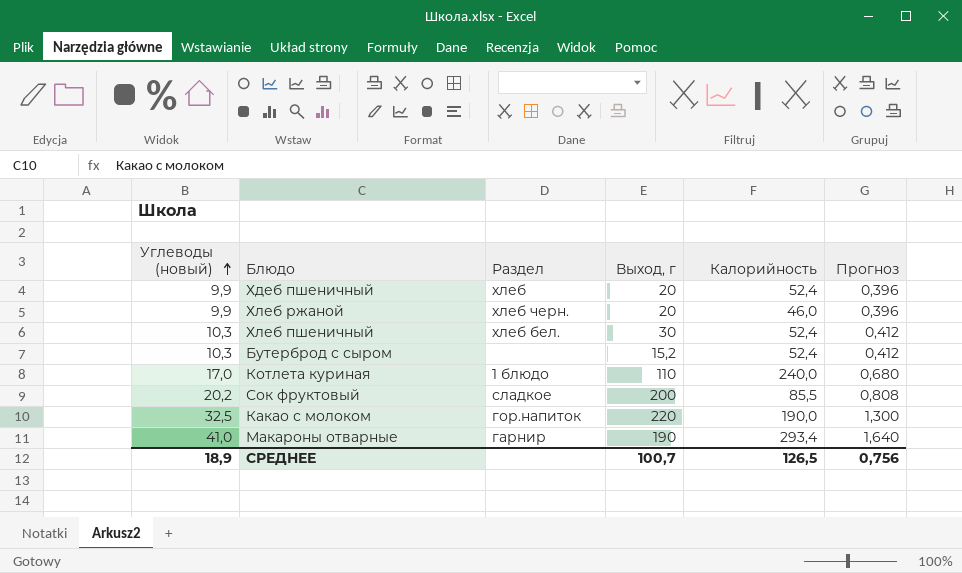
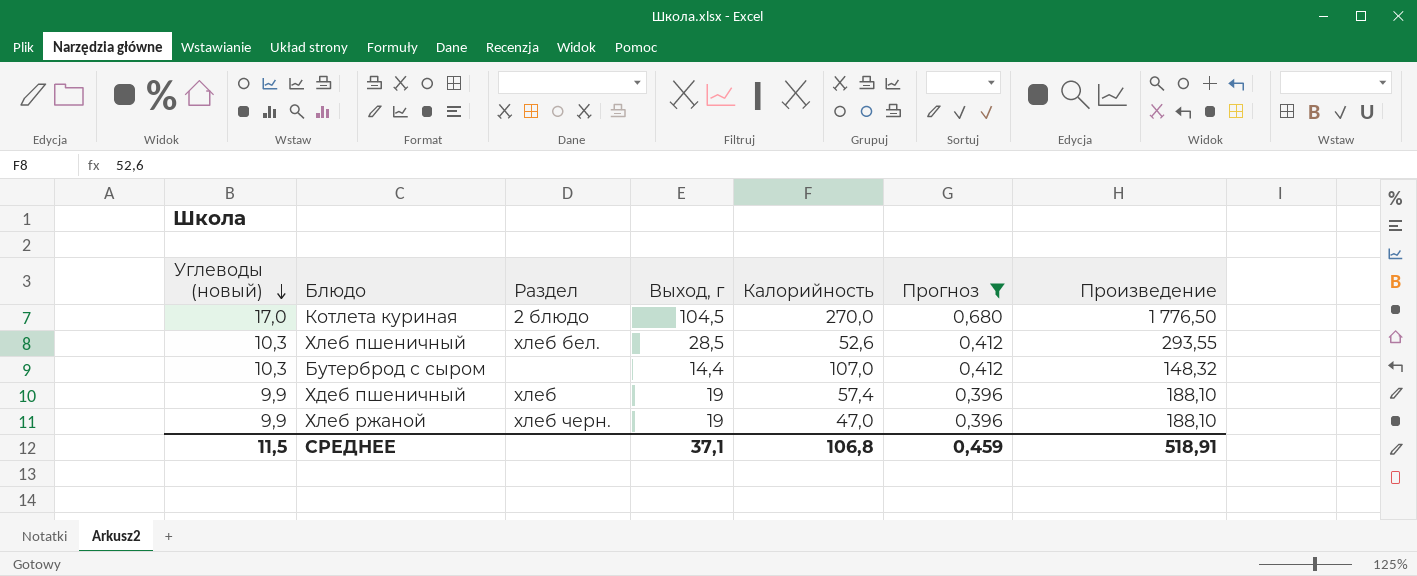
filter: none -> Прогноз <= 0,680
row order: Углеводы (новый) ascending -> Углеводы (новый) descending
column Произведение | formula: none -> [Углеводы (новый)] * [Выход, г]
Котлета куриная | Раздел: 1 блюдо -> 2 блюдо
Котлета куриная | Выход, г: 110 -> 104,5
Котлета куриная | Калорийность: 240,0 -> 270,0
Хлеб пшеничный | Выход, г: 30 -> 28,5
Хлеб пшеничный | Калорийность: 52,4 -> 52,6
Бутерброд с сыром | Выход, г: 15,2 -> 14,4
Бутерброд с сыром | Калорийность: 52,4 -> 107,0
Хдеб пшеничный | Выход, г: 20 -> 19
Хдеб пшеничный | Калорийность: 52,4 -> 57,4
Хлеб ржаной | Выход, г: 20 -> 19
Хлеб ржаной | Калорийность: 46,0 -> 47,0
СРЕДНЕЕ | Углеводы (новый): 18,9 -> 11,5
СРЕДНЕЕ | Выход, г: 100,7 -> 37,1
СРЕДНЕЕ | Калорийность: 126,5 -> 106,8
СРЕДНЕЕ | Прогноз: 0,756 -> 0,459

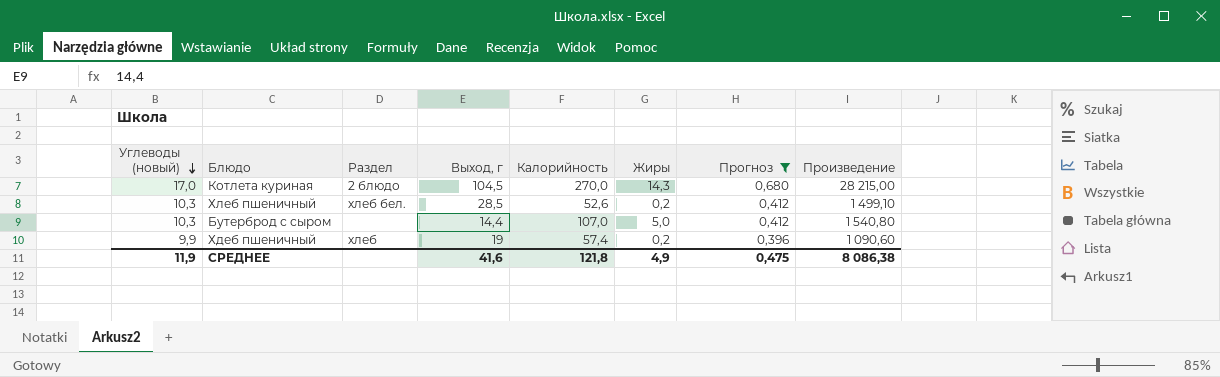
column Жиры | position: none -> 6
column Произведение | formula: [Углеводы (новый)] * [Выход, г] -> [Выход, г] * [Калорийность]
row Хлеб ржаной: 9,9 | хлеб черн. | 19 | 47,0 | 0,396 | 188,10 -> none
СРЕДНЕЕ | Углеводы (новый): 11,5 -> 11,9
СРЕДНЕЕ | Выход, г: 37,1 -> 41,6
СРЕДНЕЕ | Калорийность: 106,8 -> 121,8
СРЕДНЕЕ | Прогноз: 0,459 -> 0,475
СРЕДНЕЕ | Произведение: 518,91 -> 8 086,38

